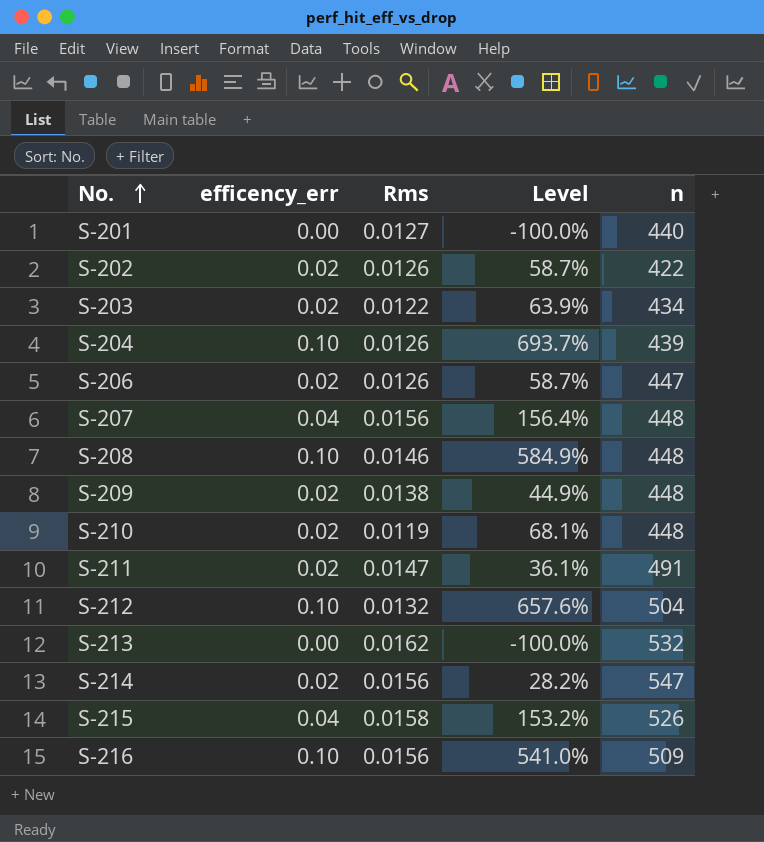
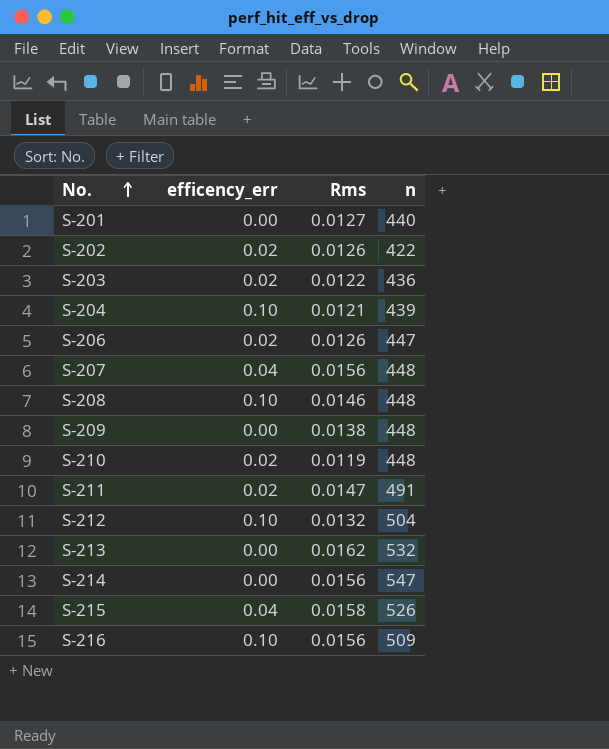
column Level | formula: ([efficency_err] - [Rms]) / [Rms] -> none
S-203 | n: 434 -> 436
S-204 | Rms: 0.0126 -> 0.0121
S-209 | efficency_err: 0.02 -> 0.00
S-214 | efficency_err: 0.02 -> 0.00

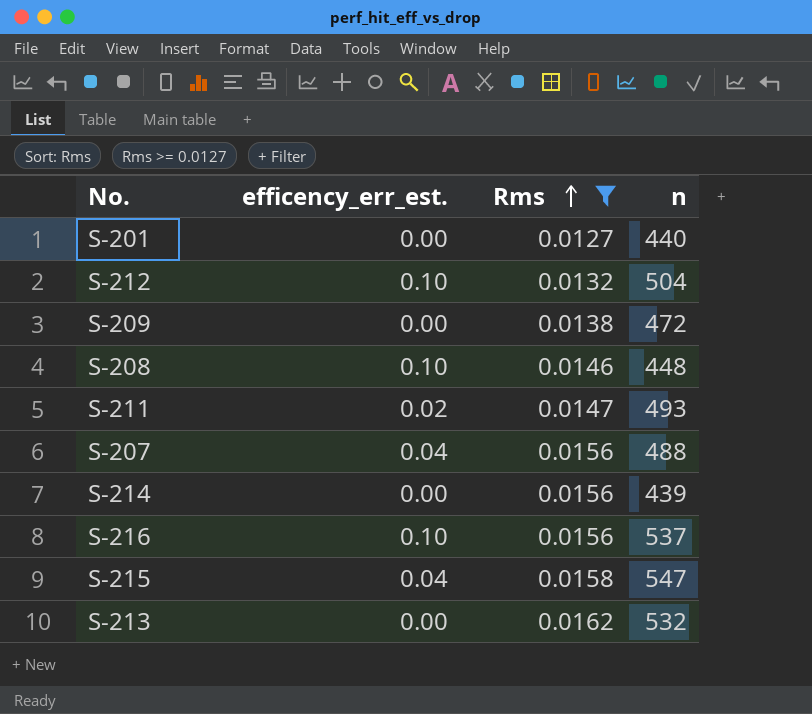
filter: none -> Rms >= 0.0127
row order: No. ascending -> Rms ascending
column name: efficency_err -> efficency_err_est.
S-209 | n: 448 -> 472
S-211 | n: 491 -> 493
S-207 | n: 448 -> 488
S-214 | n: 547 -> 439
S-216 | n: 509 -> 537
S-215 | n: 526 -> 547

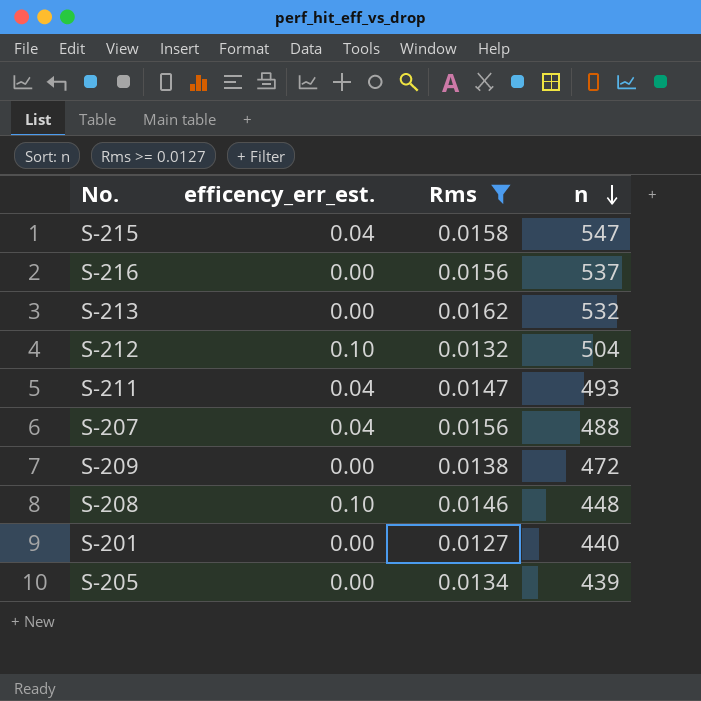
row order: Rms ascending -> n descending
row S-214: 0.00 | 0.0156 | 439 -> none
S-216 | efficency_err_est.: 0.10 -> 0.00
S-211 | efficency_err_est.: 0.02 -> 0.04
row S-205: none -> 0.00 | 0.0134 | 439

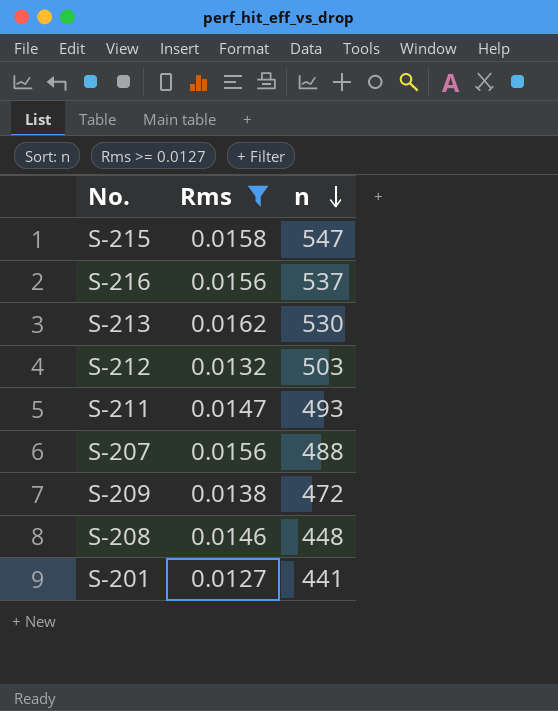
column efficency_err_est. | position: 2 -> none
row S-205: 0.00 | 0.0134 | 439 -> none
S-213 | n: 532 -> 530
S-212 | n: 504 -> 503
S-201 | n: 440 -> 441

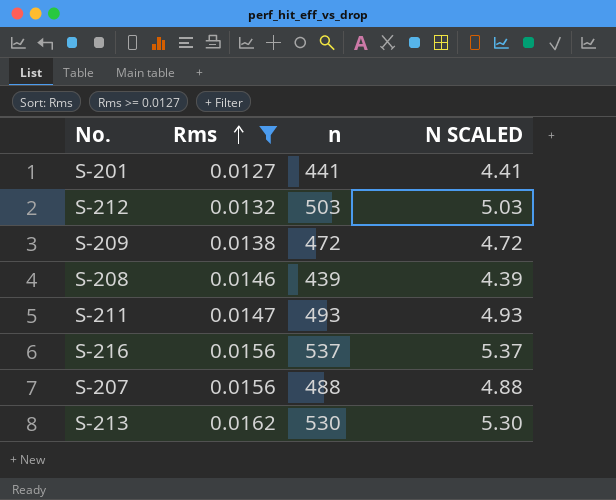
row order: n descending -> Rms ascending
column N SCALED | formula: none -> [n] * 0.01
row S-215: 0.0158 | 547 -> none
S-208 | n: 448 -> 439

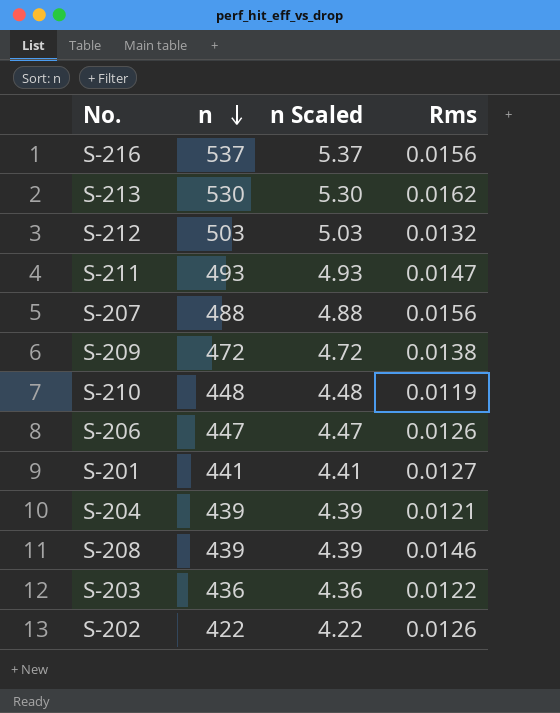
filter: Rms >= 0.0127 -> none
row order: Rms ascending -> n descending
column name: N SCALED -> n Scaled
column Rms | position: 2 -> 4

